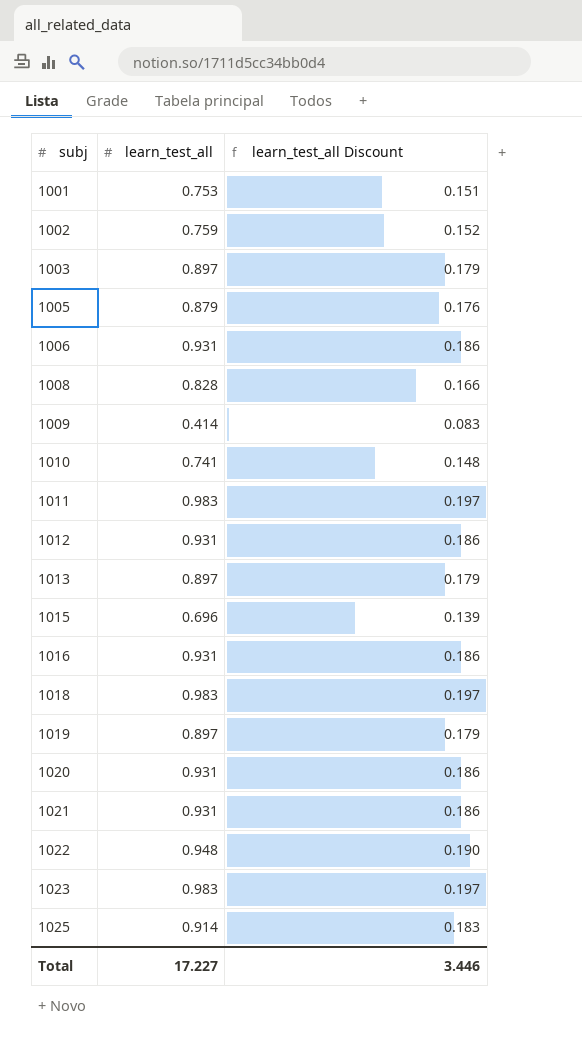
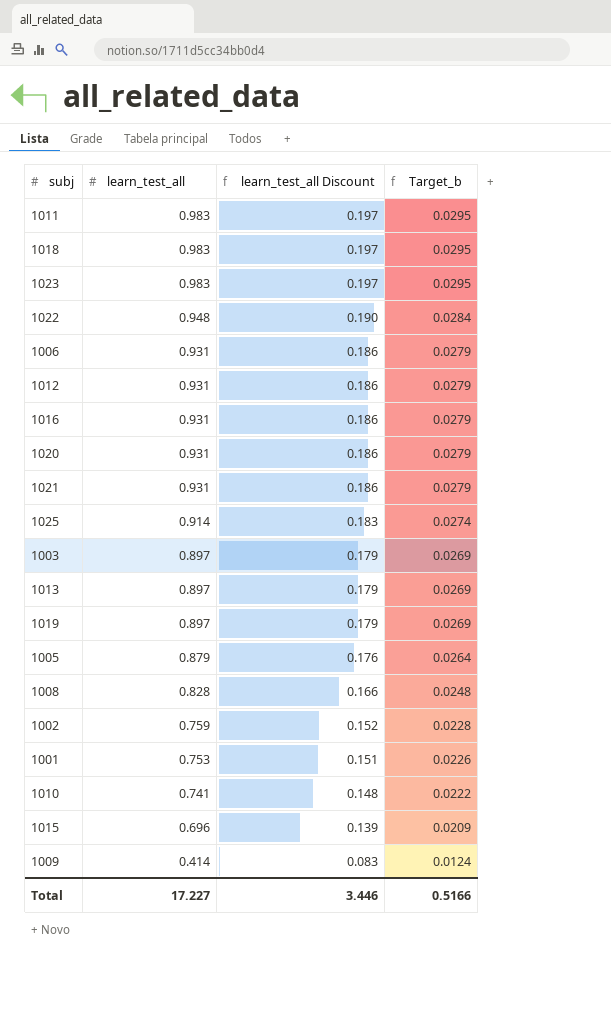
row order: subj ascending -> learn_test_all descending
column Target_b | formula: none -> [learn_test_all] * 0.03

